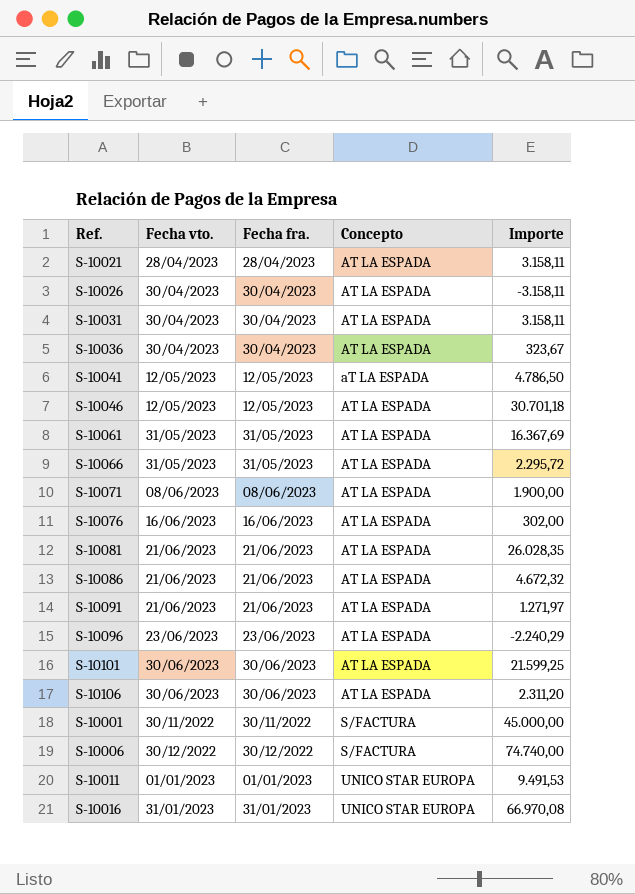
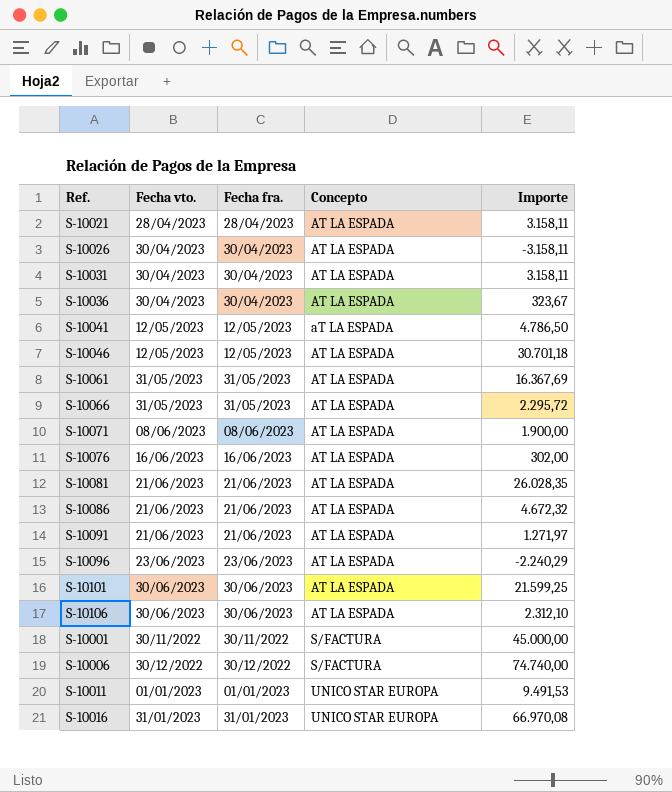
S-10106 | Importe: 2.311,20 -> 2.312,10

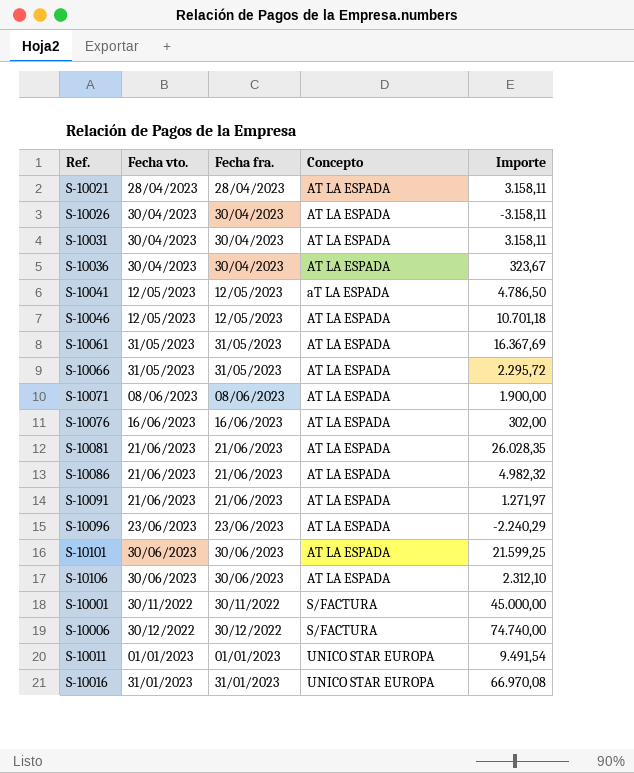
S-10046 | Importe: 30.701,18 -> 10.701,18
S-10086 | Importe: 4.672,32 -> 4.982,32
S-10011 | Importe: 9.491,53 -> 9.491,54

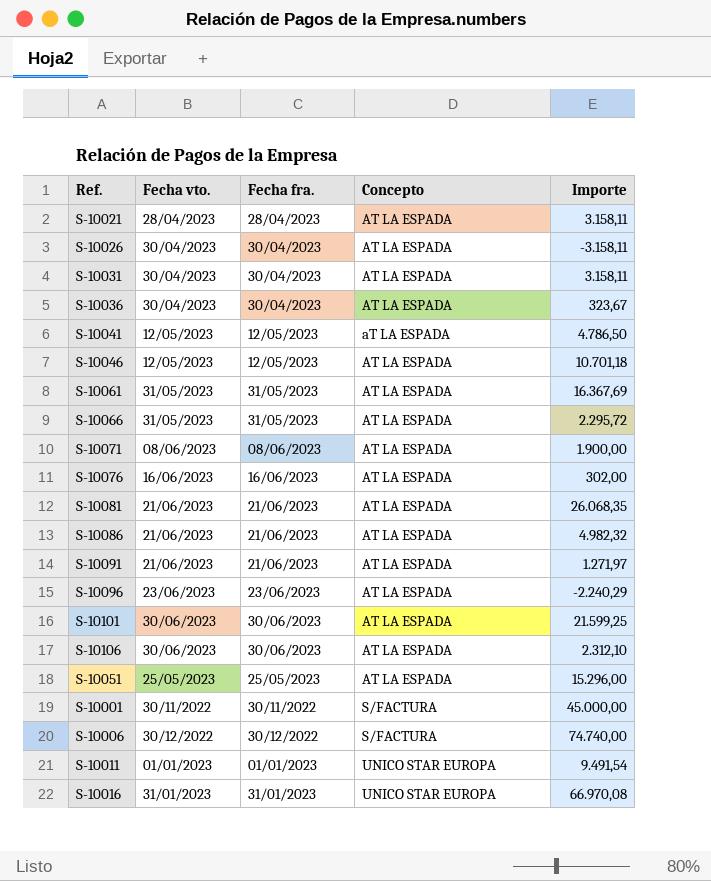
S-10081 | Importe: 26.028,35 -> 26.068,35
row S-10051: none -> 25/05/2023 | 25/05/2023 | AT LA ESPADA | 15.296,00

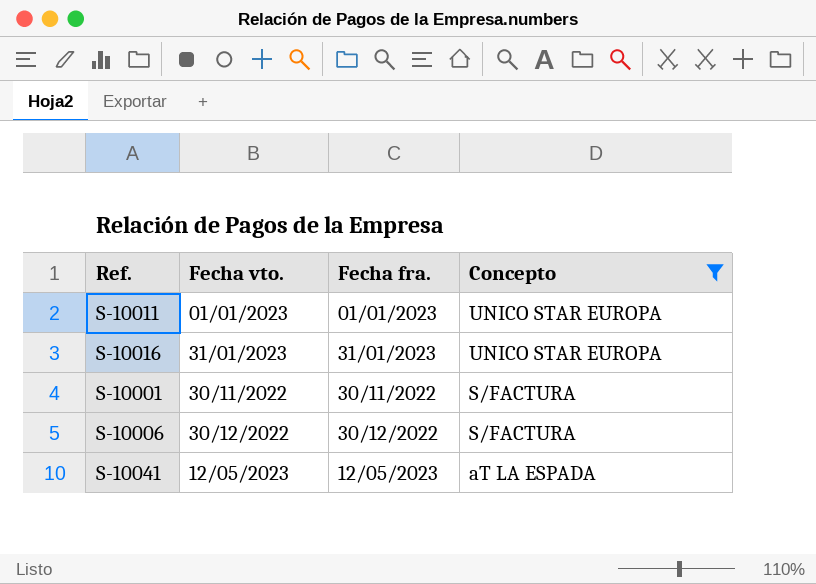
filter: none -> Concepto != AT LA ESPADA
row order: Concepto ascending -> Concepto descending
column Importe | position: 5 -> none

